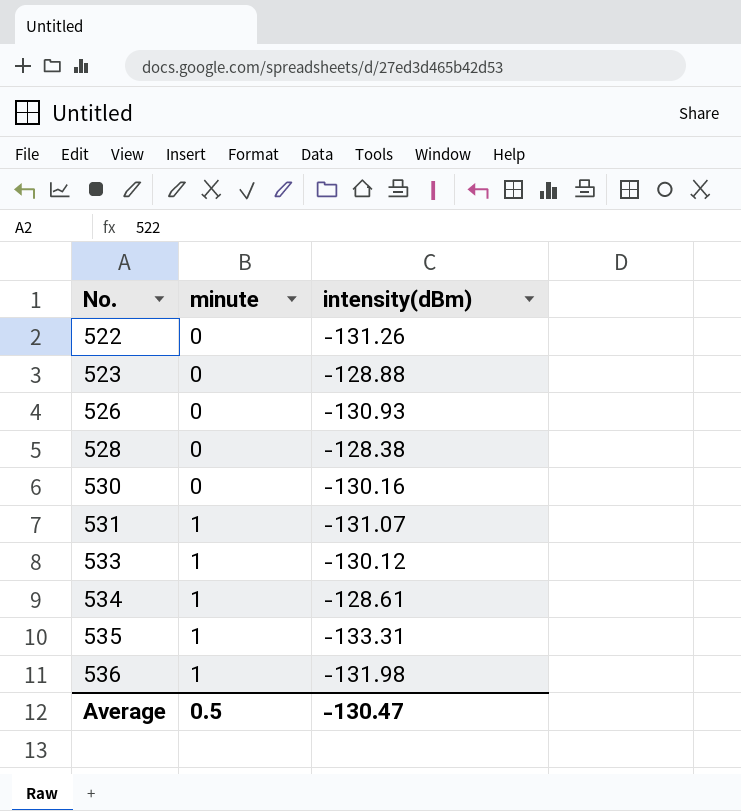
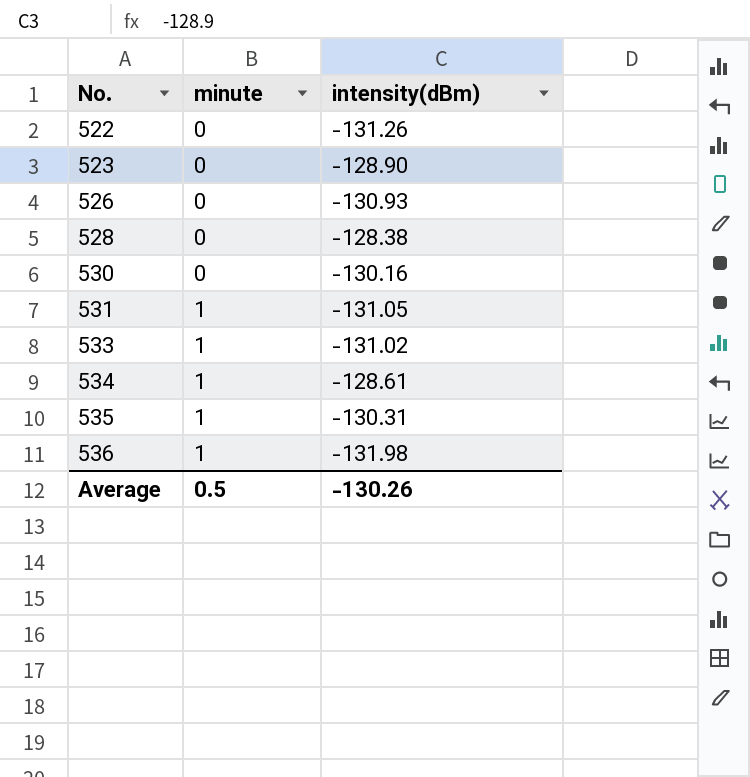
523 | intensity(dBm): -128.88 -> -128.90
531 | intensity(dBm): -131.07 -> -131.05
533 | intensity(dBm): -130.12 -> -131.02
535 | intensity(dBm): -133.31 -> -130.31
Average | intensity(dBm): -130.47 -> -130.26

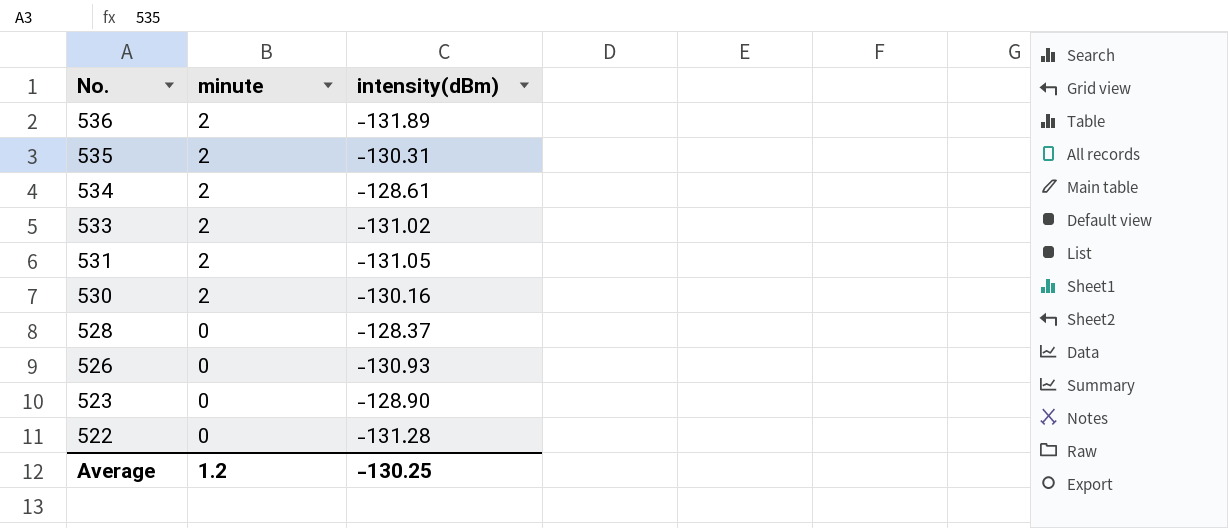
row order: No. ascending -> No. descending
536 | minute: 1 -> 2
536 | intensity(dBm): -131.98 -> -131.89
535 | minute: 1 -> 2
534 | minute: 1 -> 2
533 | minute: 1 -> 2
531 | minute: 1 -> 2
530 | minute: 0 -> 2
528 | intensity(dBm): -128.38 -> -128.37
522 | intensity(dBm): -131.26 -> -131.28
Average | minute: 0.5 -> 1.2
Average | intensity(dBm): -130.26 -> -130.25

